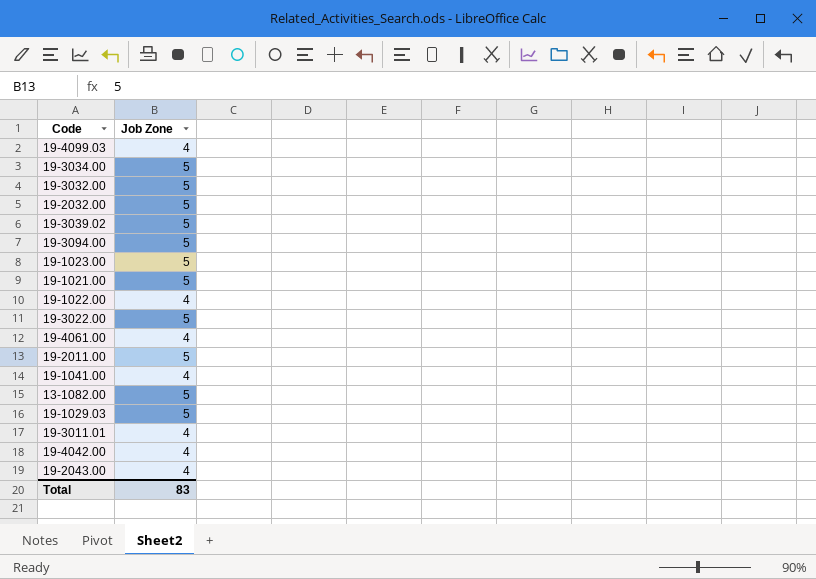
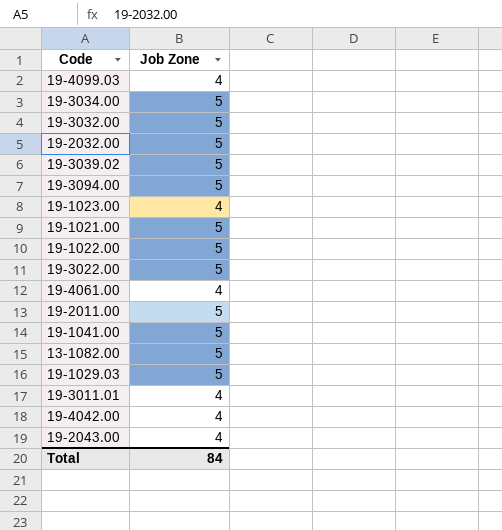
19-1023.00 | Job Zone: 5 -> 4
19-1022.00 | Job Zone: 4 -> 5
19-1041.00 | Job Zone: 4 -> 5
Total | Job Zone: 83 -> 84

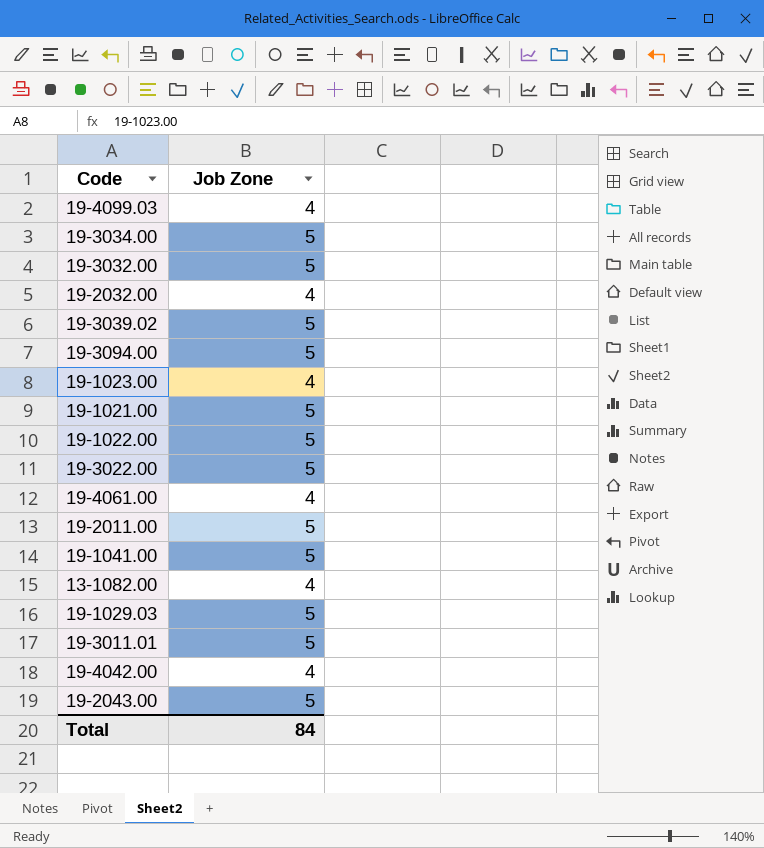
19-2032.00 | Job Zone: 5 -> 4
13-1082.00 | Job Zone: 5 -> 4
19-3011.01 | Job Zone: 4 -> 5
19-2043.00 | Job Zone: 4 -> 5

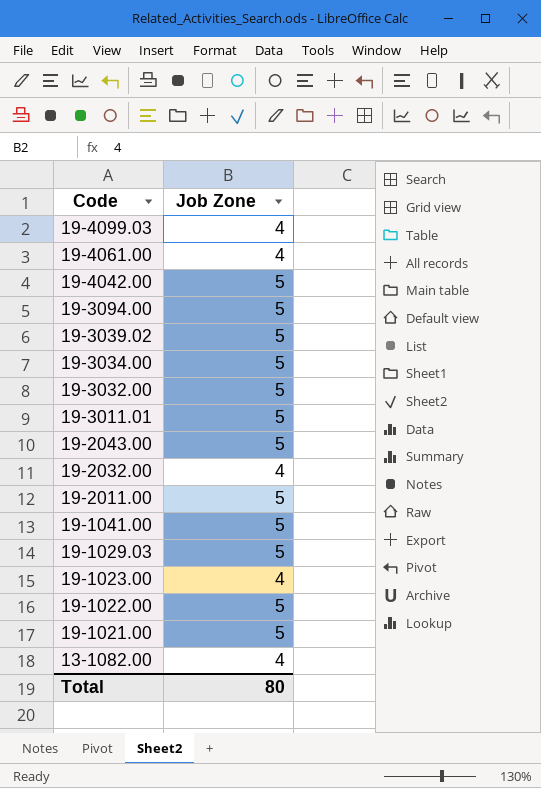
row order: none -> Code descending
row 19-3022.00: 5 -> none
19-4042.00 | Job Zone: 4 -> 5
Total | Job Zone: 84 -> 80

